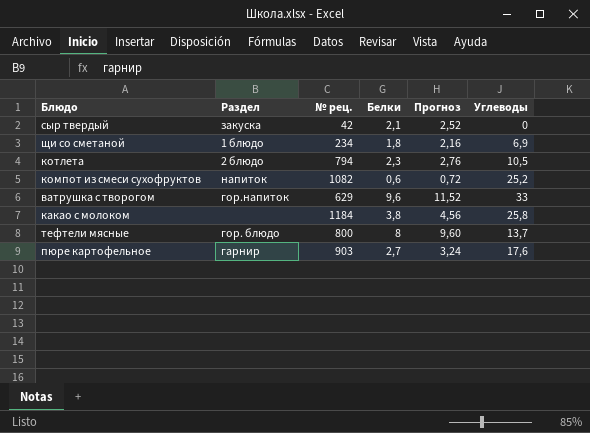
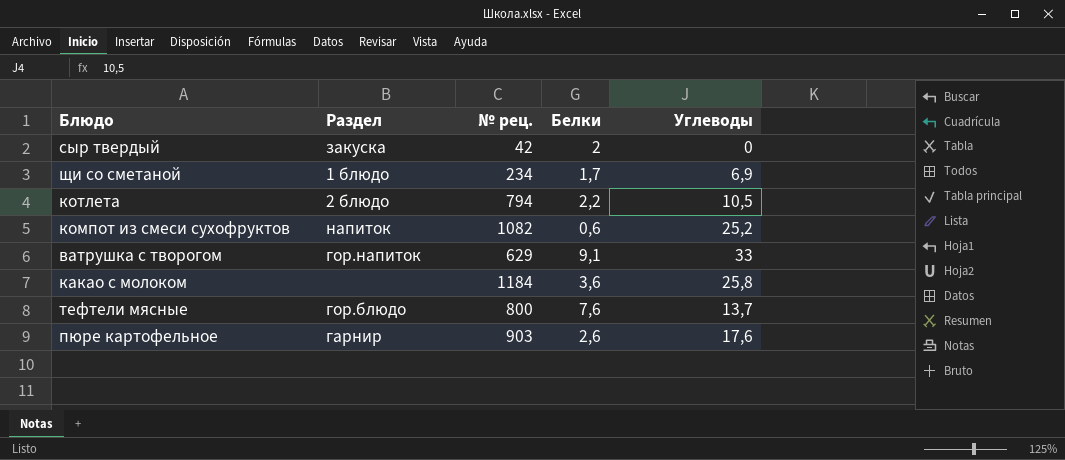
column Прогноз | formula: [Белки] * 1,2 -> none
сыр твердый | Белки: 2,1 -> 2
щи со сметаной | Белки: 1,8 -> 1,7
котлета | Белки: 2,3 -> 2,2
ватрушка с творогом | Белки: 9,6 -> 9,1
какао с молоком | Белки: 3,8 -> 3,6
тефтели мясные | Раздел: гор. блюдо -> гор.блюдо
тефтели мясные | Белки: 8 -> 7,6
пюре картофельное | Белки: 2,7 -> 2,6

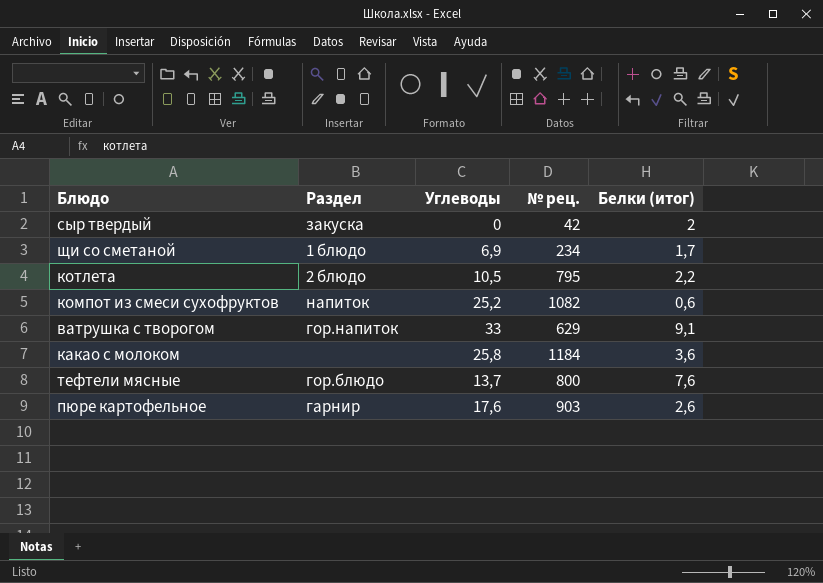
column Углеводы | position: 5 -> 3
column name: Белки -> Белки (итог)
котлета | № рец.: 794 -> 795

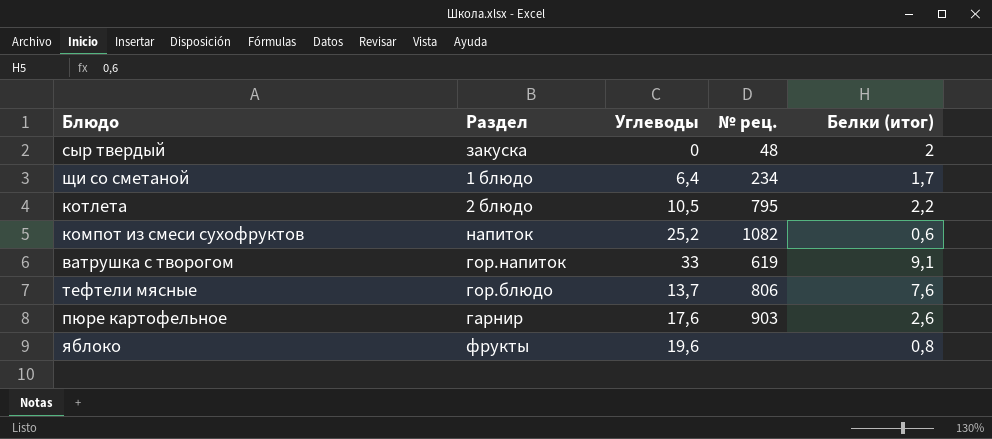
row какао с молоком: none | 25,8 | 1184 | 3,6 -> none
сыр твердый | № рец.: 42 -> 48
щи со сметаной | Углеводы: 6,9 -> 6,4
ватрушка с творогом | № рец.: 629 -> 619
тефтели мясные | № рец.: 800 -> 806
row яблоко: none -> фрукты | 19,6 | none | 0,8

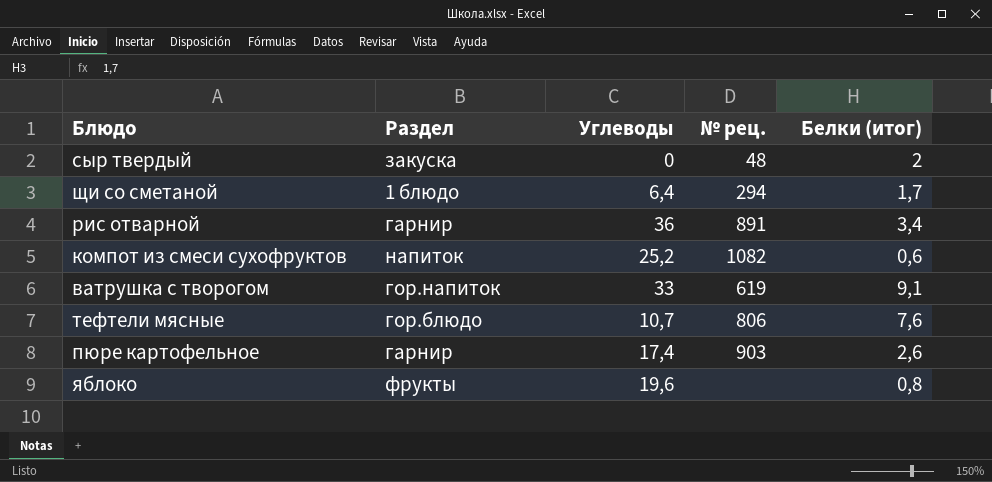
row котлета: 2 блюдо | 10,5 | 795 | 2,2 -> none
щи со сметаной | № рец.: 234 -> 294
row рис отварной: none -> гарнир | 36 | 891 | 3,4
тефтели мясные | Углеводы: 13,7 -> 10,7
пюре картофельное | Углеводы: 17,6 -> 17,4

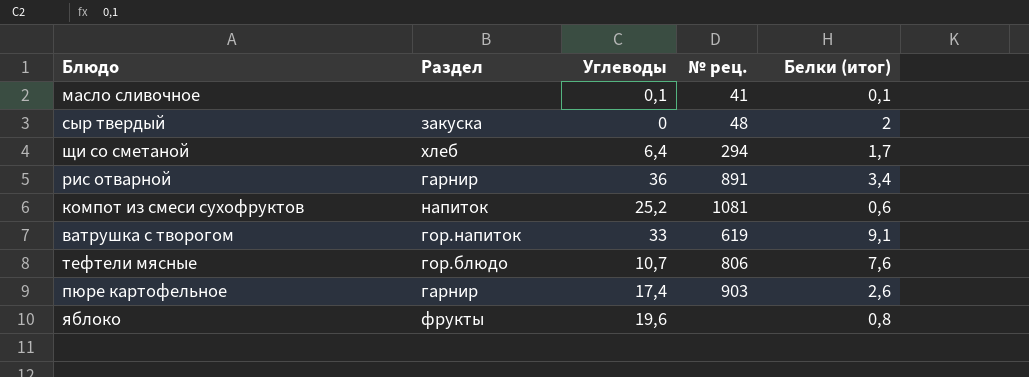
row масло сливочное: none -> none | 0,1 | 41 | 0,1
щи со сметаной | Раздел: 1 блюдо -> хлеб
компот из смеси сухофруктов | № рец.: 1082 -> 1081

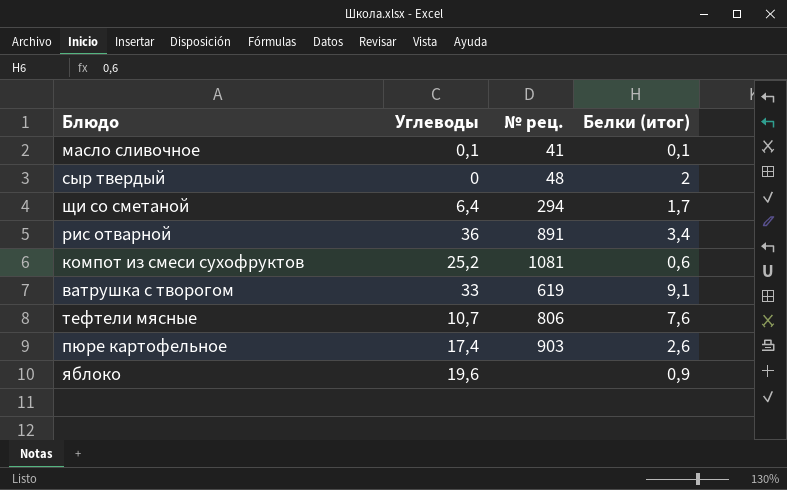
column Раздел | position: 2 -> none
яблоко | Белки (итог): 0,8 -> 0,9

